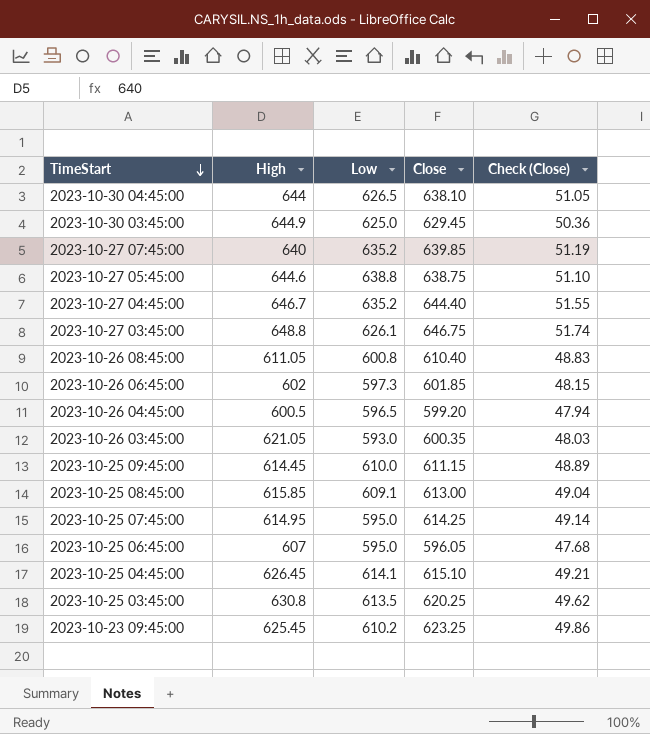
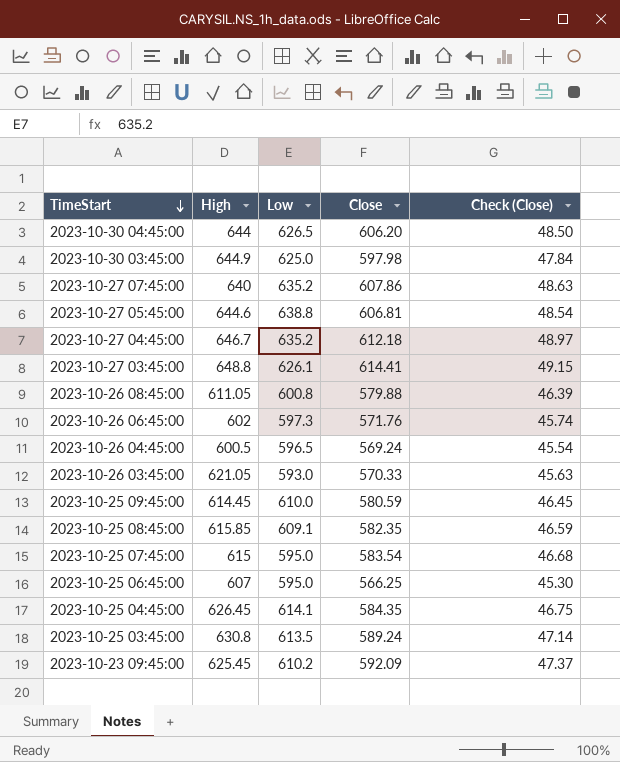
2023-10-30 04:45:00 | Close: 638.10 -> 606.20
2023-10-30 04:45:00 | Check (Close): 51.05 -> 48.50
2023-10-30 03:45:00 | Close: 629.45 -> 597.98
2023-10-30 03:45:00 | Check (Close): 50.36 -> 47.84
2023-10-27 07:45:00 | Close: 639.85 -> 607.86
2023-10-27 07:45:00 | Check (Close): 51.19 -> 48.63
2023-10-27 05:45:00 | Close: 638.75 -> 606.81
2023-10-27 05:45:00 | Check (Close): 51.10 -> 48.54
2023-10-27 04:45:00 | Close: 644.40 -> 612.18
2023-10-27 04:45:00 | Check (Close): 51.55 -> 48.97
2023-10-27 03:45:00 | Close: 646.75 -> 614.41
2023-10-27 03:45:00 | Check (Close): 51.74 -> 49.15
2023-10-26 08:45:00 | Close: 610.40 -> 579.88
2023-10-26 08:45:00 | Check (Close): 48.83 -> 46.39
2023-10-26 06:45:00 | Close: 601.85 -> 571.76
2023-10-26 06:45:00 | Check (Close): 48.15 -> 45.74
2023-10-26 04:45:00 | Close: 599.20 -> 569.24
2023-10-26 04:45:00 | Check (Close): 47.94 -> 45.54
2023-10-26 03:45:00 | Close: 600.35 -> 570.33
2023-10-26 03:45:00 | Check (Close): 48.03 -> 45.63
2023-10-25 09:45:00 | Close: 611.15 -> 580.59
2023-10-25 09:45:00 | Check (Close): 48.89 -> 46.45
2023-10-25 08:45:00 | Close: 613.00 -> 582.35
2023-10-25 08:45:00 | Check (Close): 49.04 -> 46.59
2023-10-25 07:45:00 | High: 614.95 -> 615
2023-10-25 07:45:00 | Close: 614.25 -> 583.54
2023-10-25 07:45:00 | Check (Close): 49.14 -> 46.68
2023-10-25 06:45:00 | Close: 596.05 -> 566.25
2023-10-25 06:45:00 | Check (Close): 47.68 -> 45.30
2023-10-25 04:45:00 | Close: 615.10 -> 584.35
2023-10-25 04:45:00 | Check (Close): 49.21 -> 46.75
2023-10-25 03:45:00 | Close: 620.25 -> 589.24
2023-10-25 03:45:00 | Check (Close): 49.62 -> 47.14
2023-10-23 09:45:00 | Close: 623.25 -> 592.09
2023-10-23 09:45:00 | Check (Close): 49.86 -> 47.37

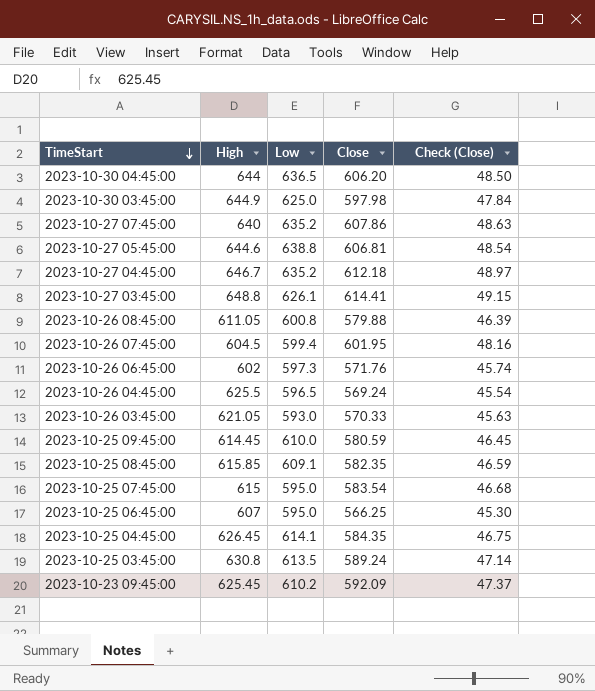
2023-10-30 04:45:00 | Low: 626.5 -> 636.5
row 2023-10-26 07:45:00: none -> 604.5 | 599.4 | 601.95 | 48.16
2023-10-26 04:45:00 | High: 600.5 -> 625.5

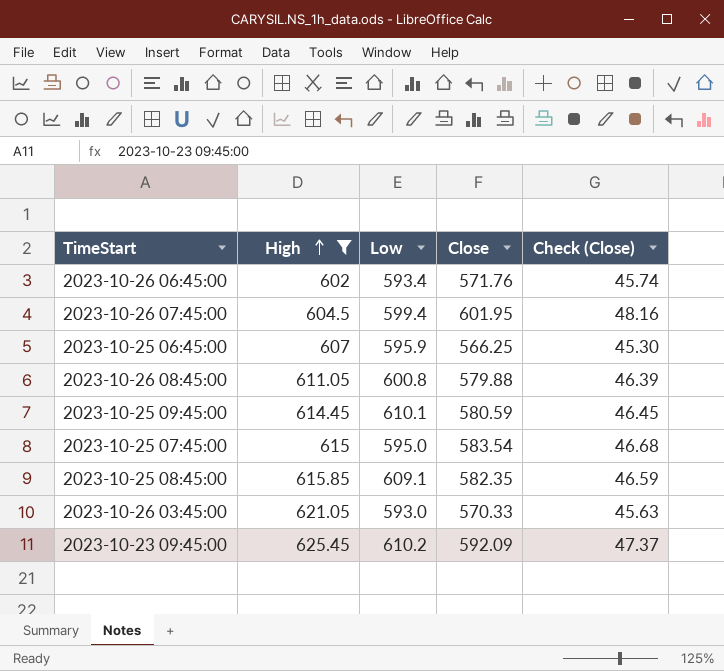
filter: none -> High <= 625.45
row order: TimeStart descending -> High ascending
2023-10-26 06:45:00 | Low: 597.3 -> 593.4
2023-10-25 06:45:00 | Low: 595.0 -> 595.9
2023-10-25 09:45:00 | Low: 610.0 -> 610.1

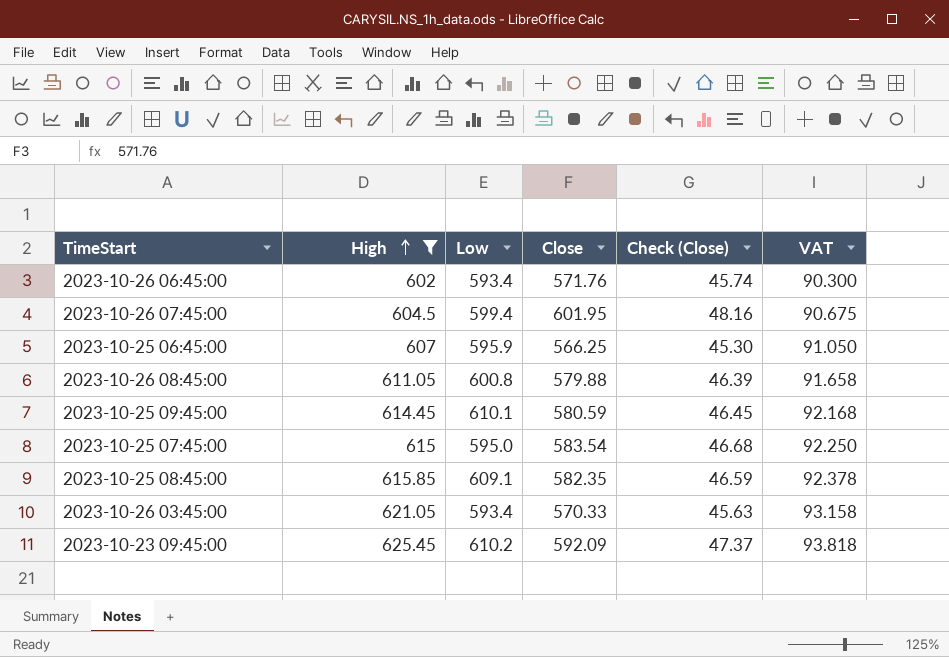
column VAT | formula: none -> [High] * 0.15
2023-10-26 03:45:00 | Low: 593.0 -> 593.4

